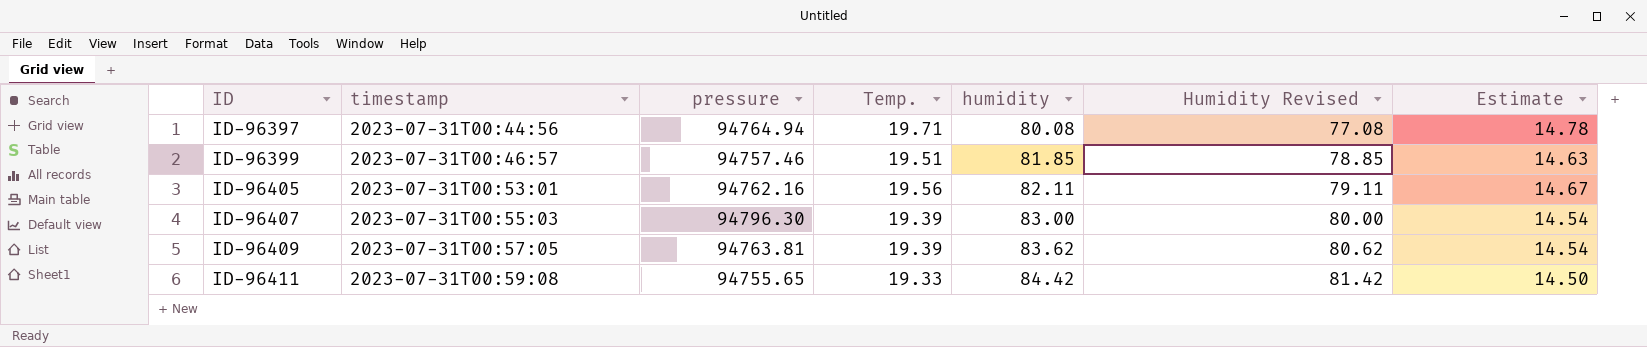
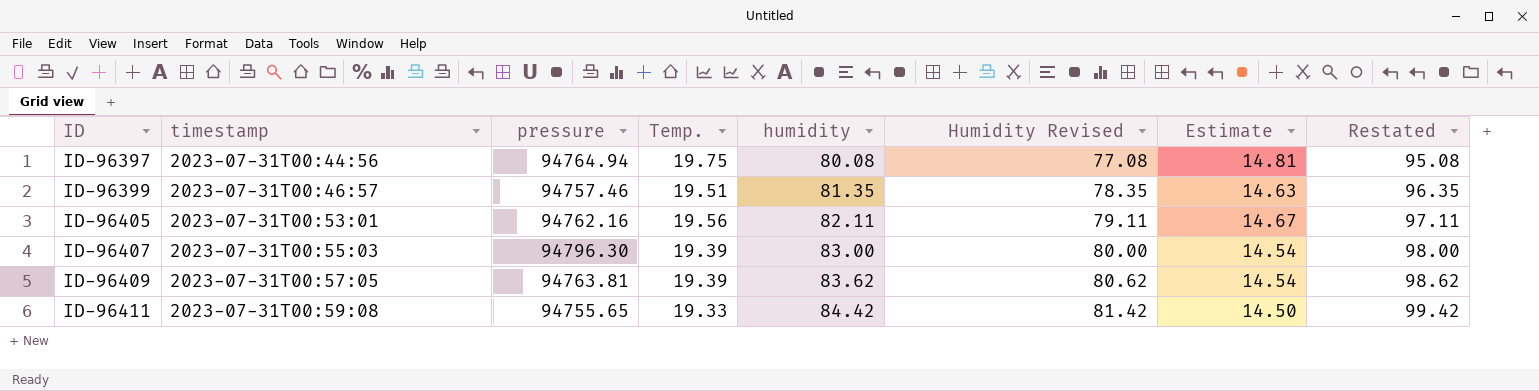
column Restated | formula: none -> [humidity] + 15
ID-96397 | Temp.: 19.71 -> 19.75
ID-96397 | Estimate: 14.78 -> 14.81
ID-96399 | humidity: 81.85 -> 81.35
ID-96399 | Humidity Revised: 78.85 -> 78.35

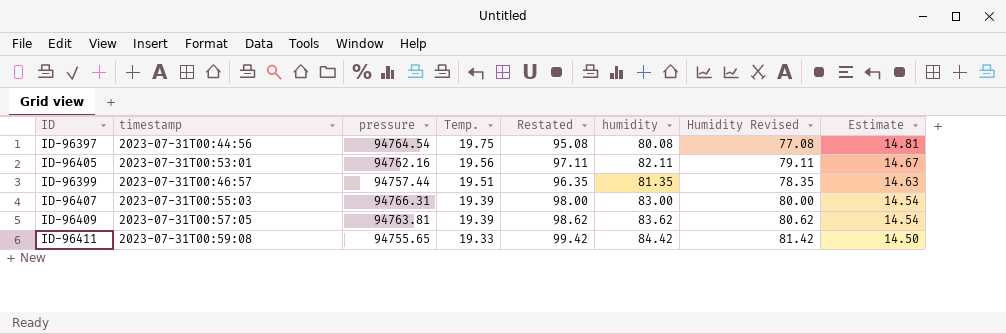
row order: ID ascending -> Temp. descending
column Restated | position: 8 -> 5
ID-96397 | pressure: 94764.94 -> 94764.54
ID-96399 | pressure: 94757.46 -> 94757.44
ID-96407 | pressure: 94796.30 -> 94766.31

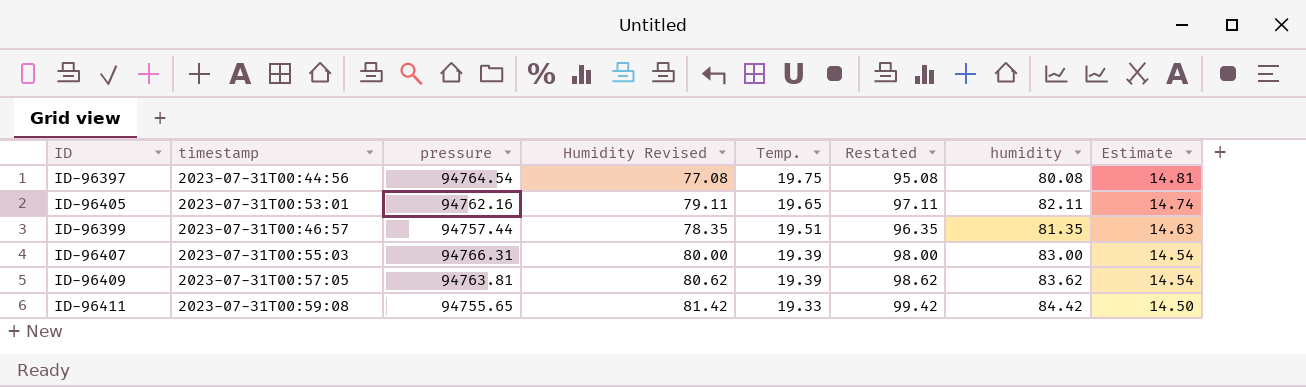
column Humidity Revised | position: 7 -> 4
ID-96405 | Temp.: 19.56 -> 19.65
ID-96405 | Estimate: 14.67 -> 14.74

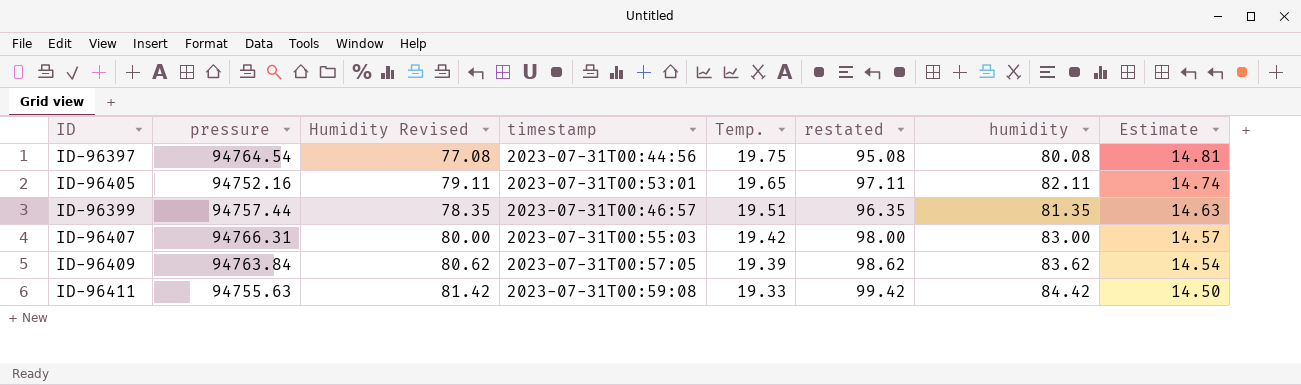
column timestamp | position: 2 -> 4
column name: Restated -> restated
ID-96405 | pressure: 94762.16 -> 94752.16
ID-96407 | Temp.: 19.39 -> 19.42
ID-96407 | Estimate: 14.54 -> 14.57
ID-96409 | pressure: 94763.81 -> 94763.84
ID-96411 | pressure: 94755.65 -> 94755.63

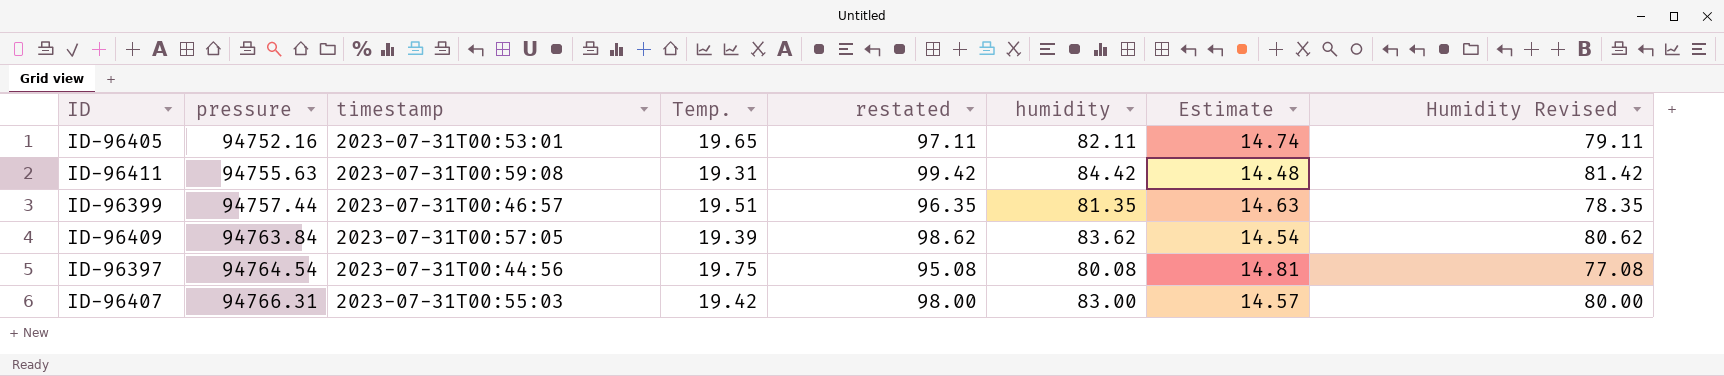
row order: Temp. descending -> pressure ascending
column Humidity Revised | position: 3 -> 8
ID-96411 | Temp.: 19.33 -> 19.31
ID-96411 | Estimate: 14.50 -> 14.48

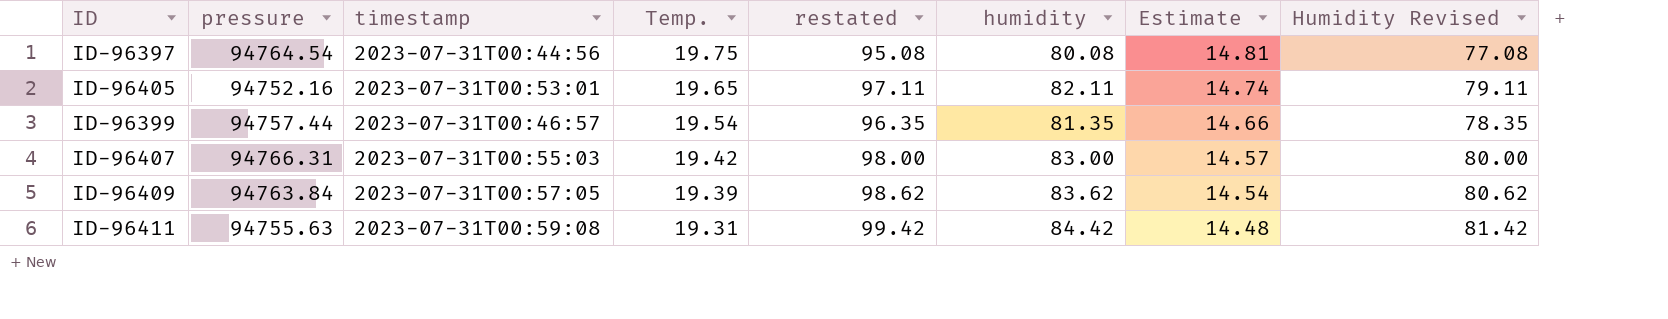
row order: pressure ascending -> Temp. descending
ID-96399 | Temp.: 19.51 -> 19.54
ID-96399 | Estimate: 14.63 -> 14.66

